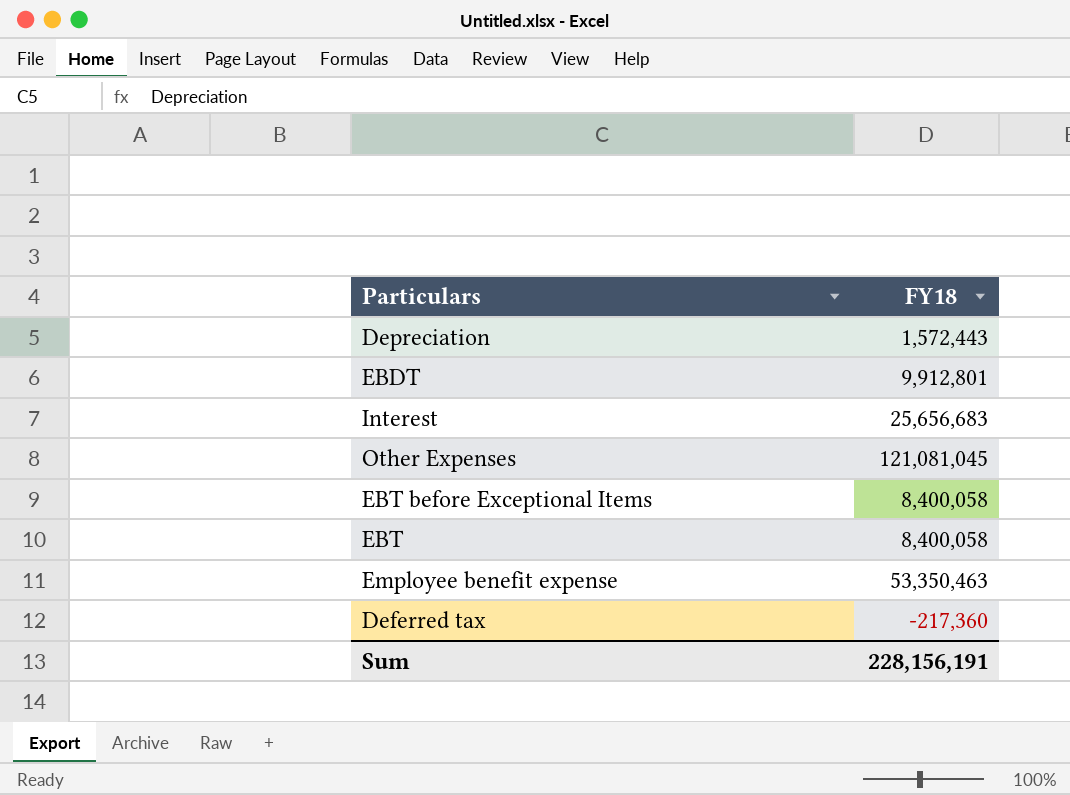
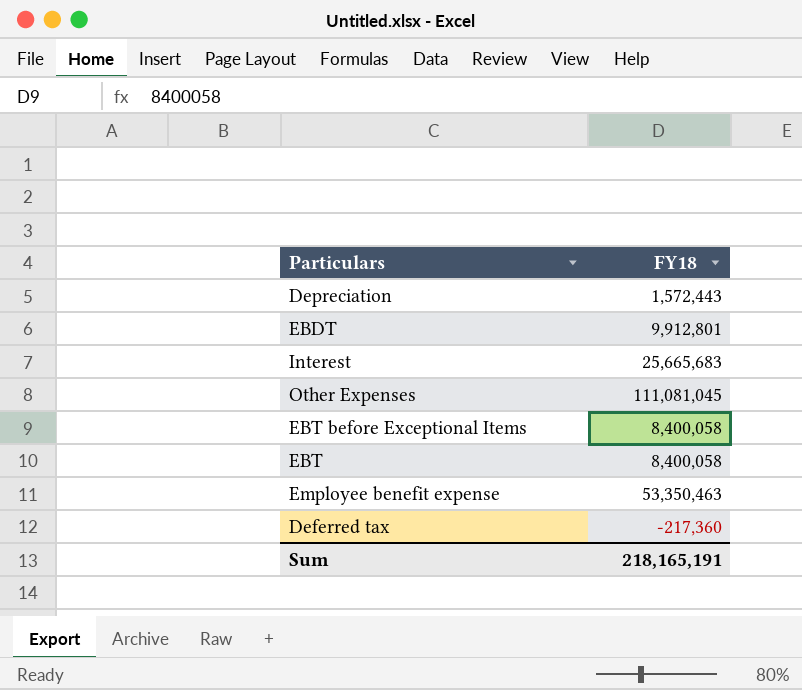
Interest | FY18: 25,656,683 -> 25,665,683
Other Expenses | FY18: 121,081,045 -> 111,081,045
Sum | FY18: 228,156,191 -> 218,165,191

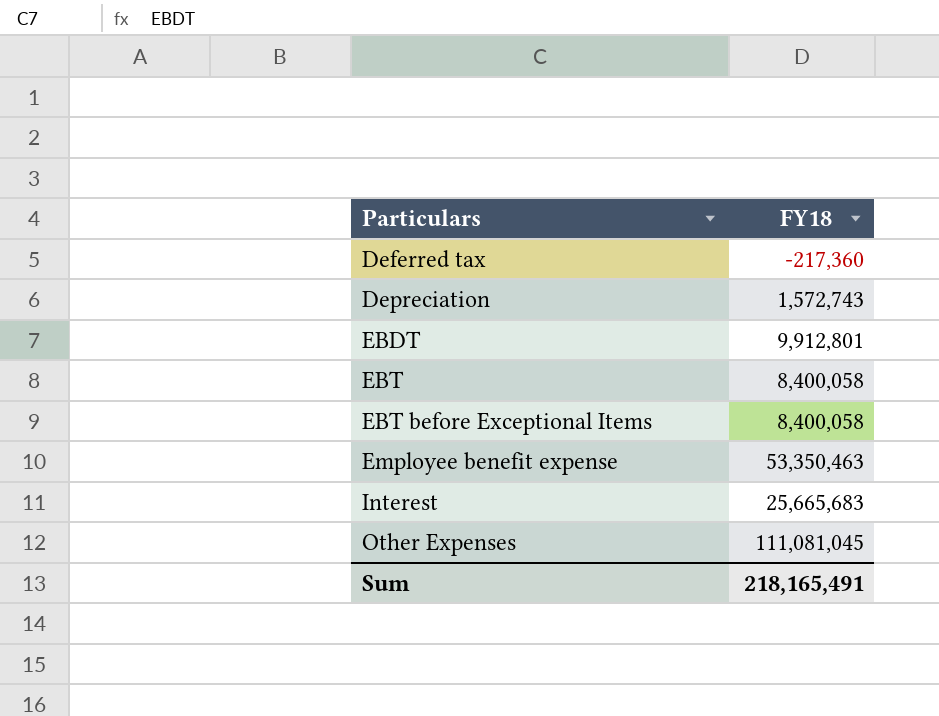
row order: none -> Particulars ascending
Depreciation | FY18: 1,572,443 -> 1,572,743
Sum | FY18: 218,165,191 -> 218,165,491

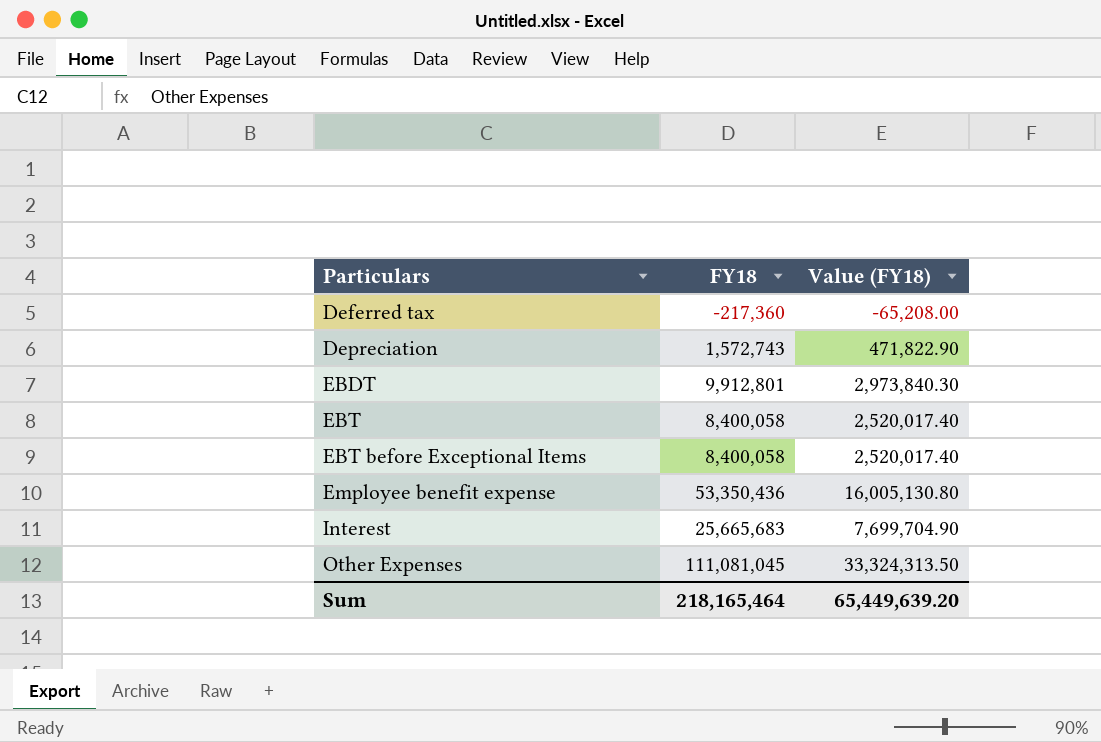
column Value (FY18) | formula: none -> [FY18] * 0.3
Employee benefit expense | FY18: 53,350,463 -> 53,350,436
Sum | FY18: 218,165,491 -> 218,165,464

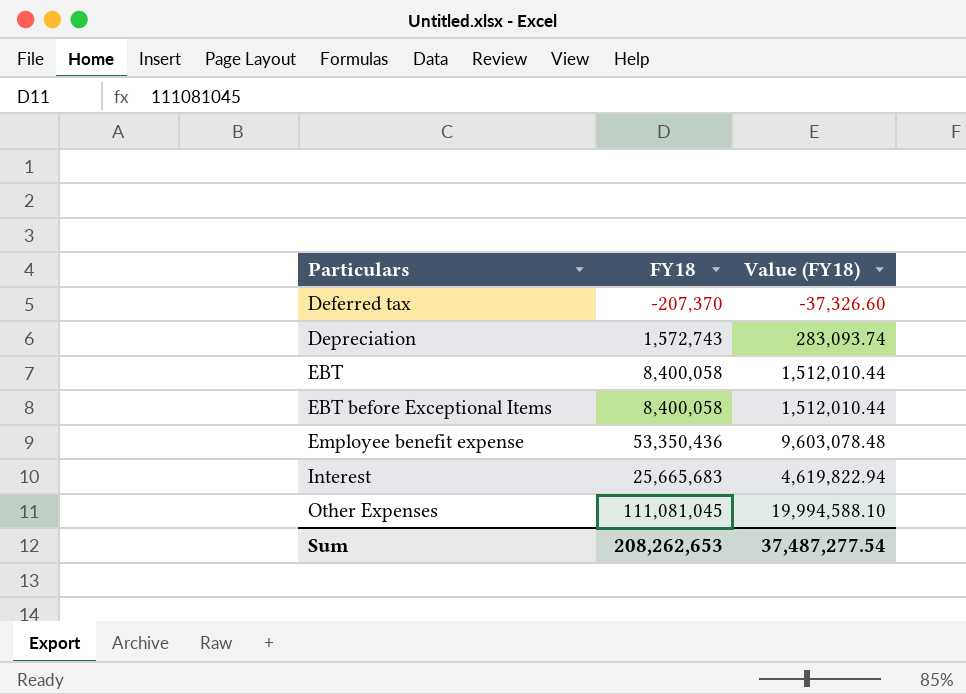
column Value (FY18) | formula: [FY18] * 0.3 -> [FY18] * 0.18
row EBDT: 9,912,801 | 2,973,840.30 -> none
Deferred tax | FY18: -217,360 -> -207,370
Sum | FY18: 218,165,464 -> 208,262,653
Sum | Value (FY18): 65,449,639.20 -> 37,487,277.54

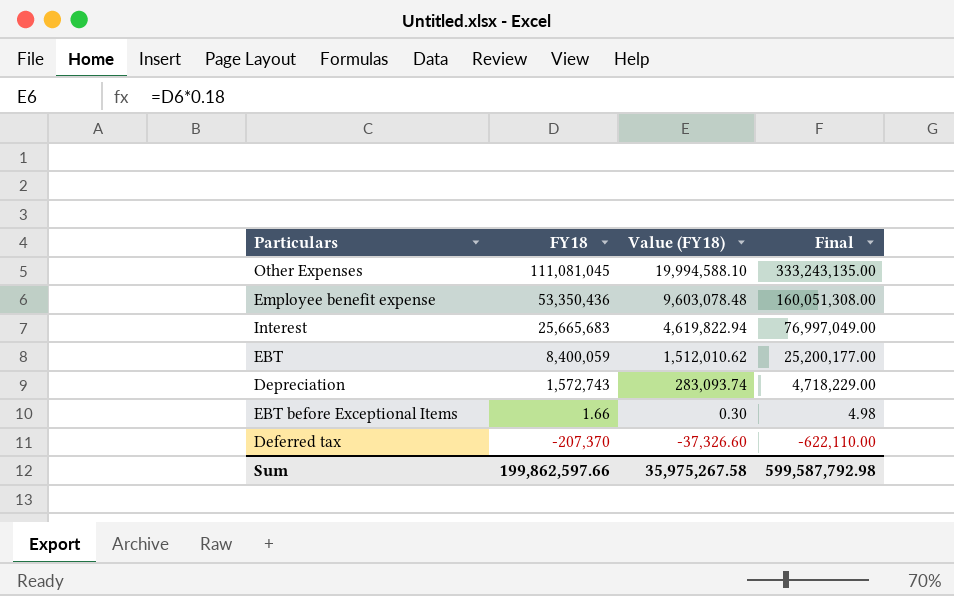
row order: Particulars ascending -> FY18 descending
column Final | formula: none -> [FY18] * 3
EBT | FY18: 8,400,058 -> 8,400,059
EBT | Value (FY18): 1,512,010.44 -> 1,512,010.62
EBT before Exceptional Items | FY18: 8,400,058 -> 1.66
EBT before Exceptional Items | Value (FY18): 1,512,010.44 -> 0.30
Sum | FY18: 208,262,653 -> 199,862,597.66
Sum | Value (FY18): 37,487,277.54 -> 35,975,267.58

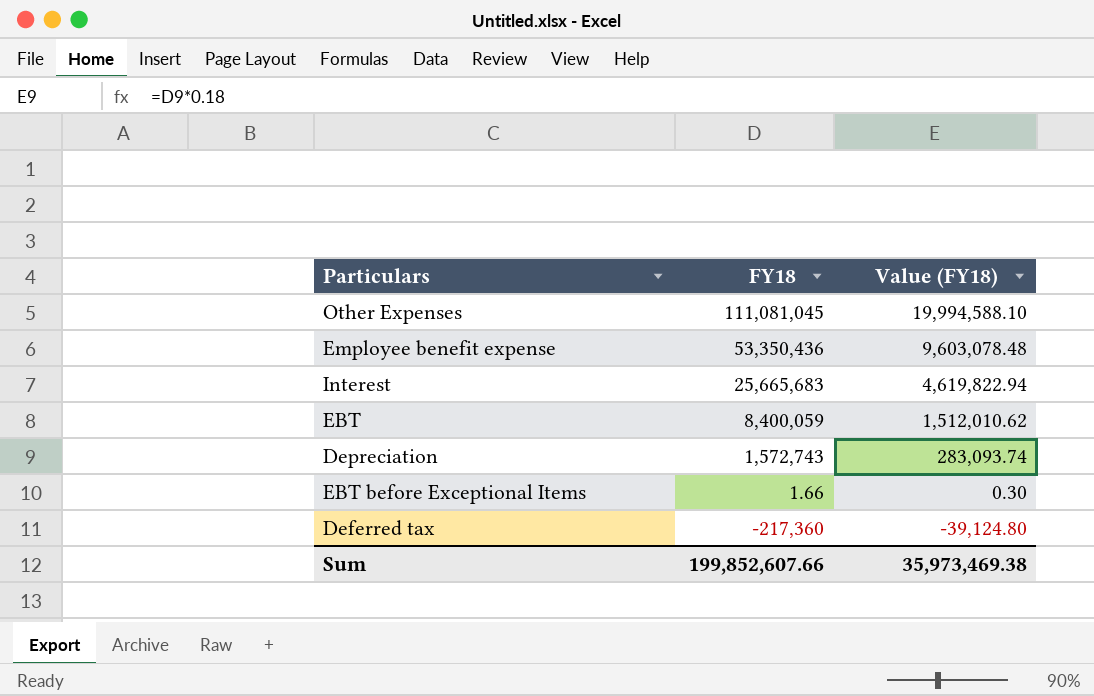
column Final | formula: [FY18] * 3 -> none
Deferred tax | FY18: -207,370 -> -217,360
Deferred tax | Value (FY18): -37,326.60 -> -39,124.80
Sum | FY18: 199,862,597.66 -> 199,852,607.66
Sum | Value (FY18): 35,975,267.58 -> 35,973,469.38

